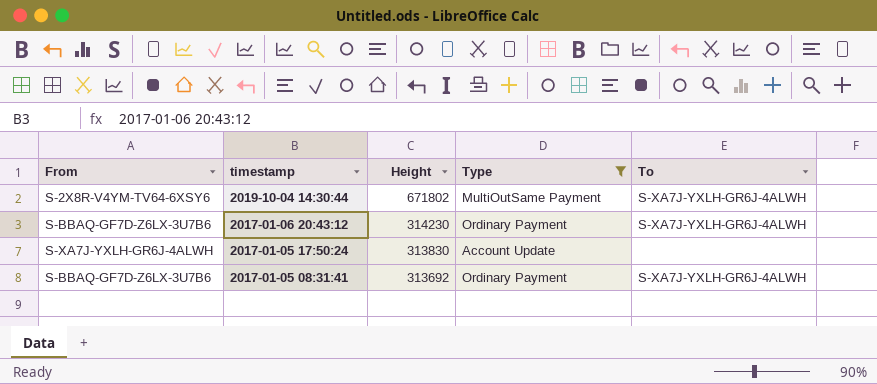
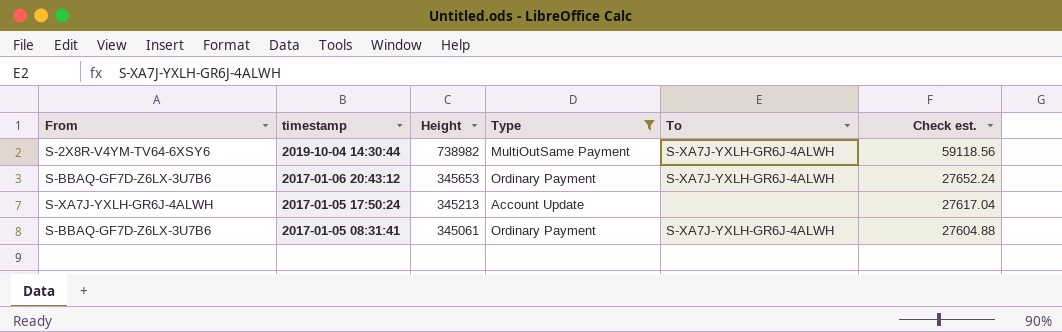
column Check est. | formula: none -> [Height] * 0.08
2019-10-04 14:30:44 | Height: 671802 -> 738982
2017-01-06 20:43:12 | Height: 314230 -> 345653
2017-01-05 17:50:24 | Height: 313830 -> 345213
2017-01-05 08:31:41 | Height: 313692 -> 345061

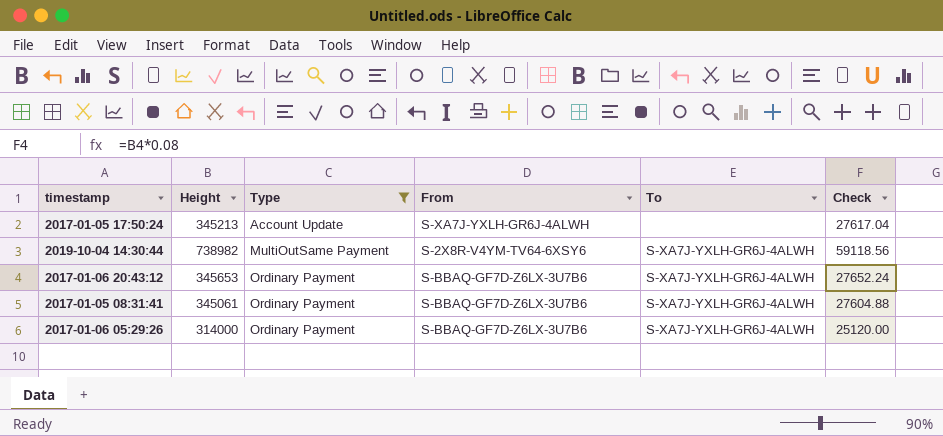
row order: timestamp descending -> Type ascending
column From | position: 1 -> 4
column name: Check est. -> Check
row 2017-01-06 05:29:26: none -> 314000 | Ordinary Payment | S-BBAQ-GF7D-Z6LX-3U7B6 | S-XA7J-YXLH-GR6J-4ALWH | 25120.00

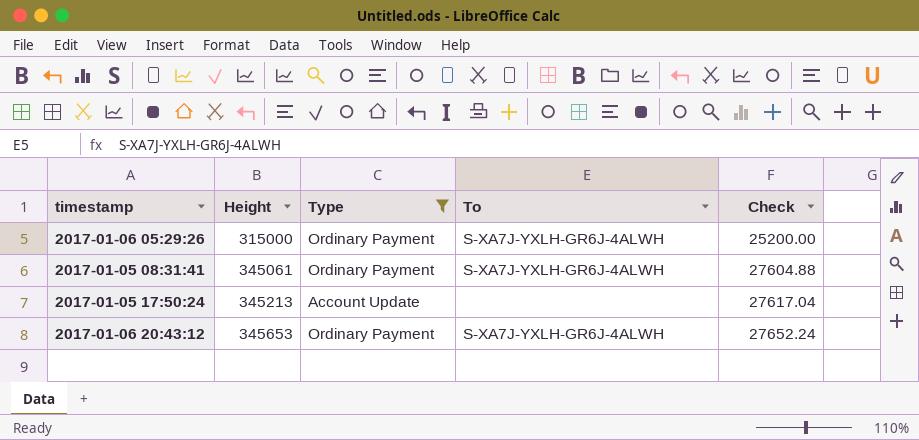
row order: Type ascending -> Height ascending
column From | position: 4 -> none
row 2019-10-04 14:30:44: 738982 | MultiOutSame Payment | S-2X8R-V4YM-TV64-6XSY6 | S-XA7J-YXLH-GR6J-4ALWH | 59118.56 -> none
2017-01-06 05:29:26 | Height: 314000 -> 315000
2017-01-06 05:29:26 | Check: 25120.00 -> 25200.00

